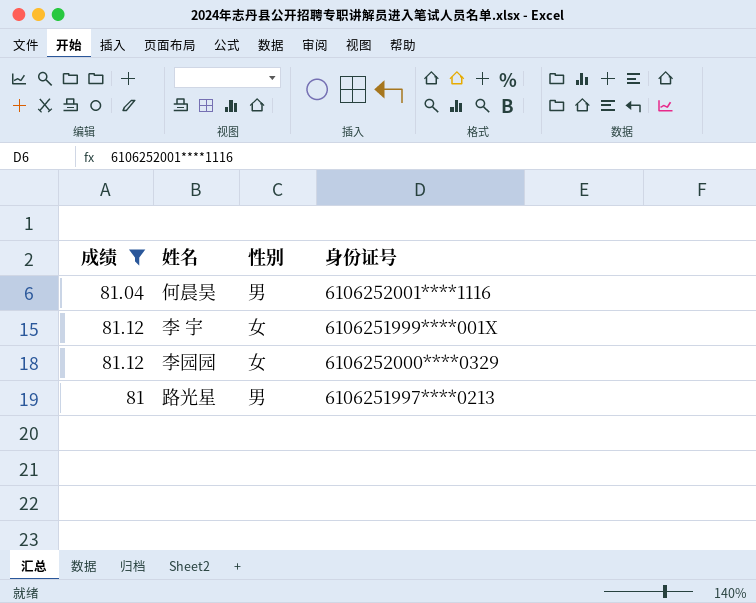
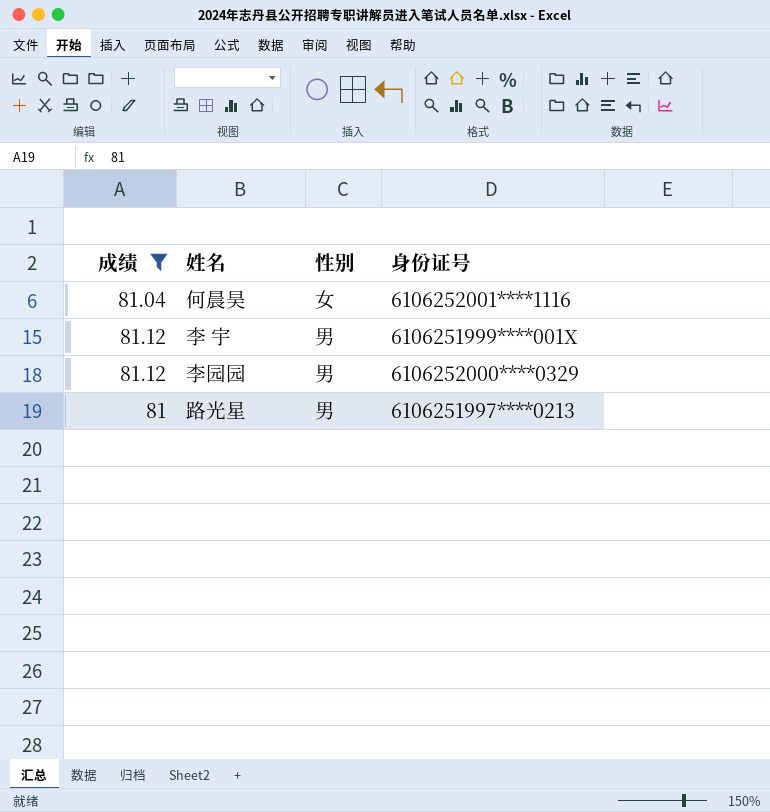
何晨昊 | 性别: 男 -> 女
李 宇 | 性别: 女 -> 男
李园园 | 性别: 女 -> 男

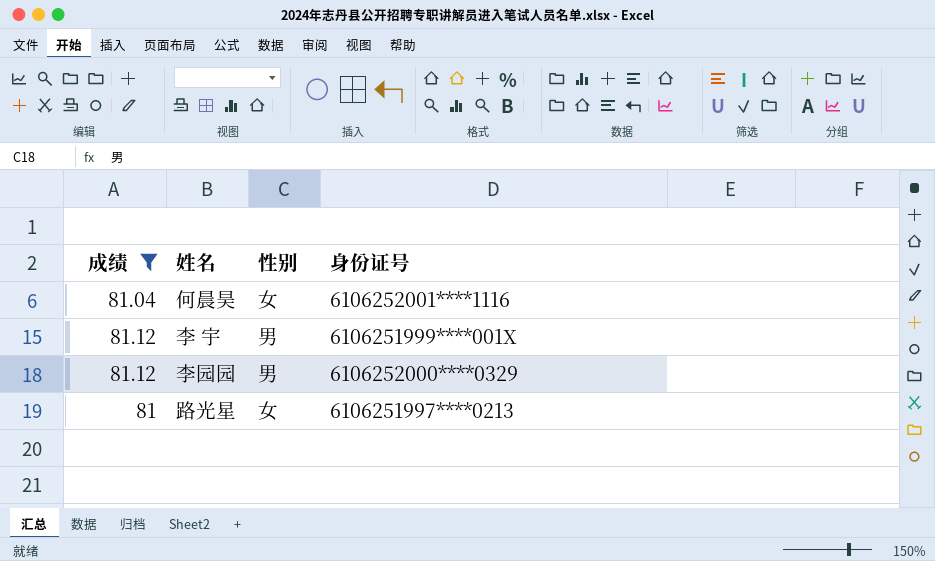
路光星 | 性别: 男 -> 女

